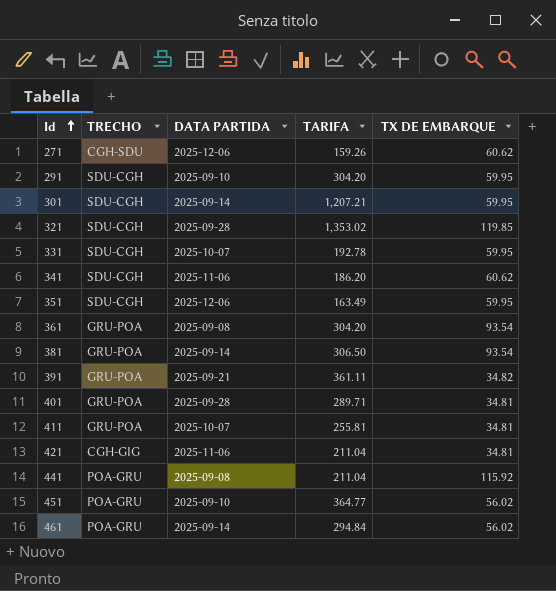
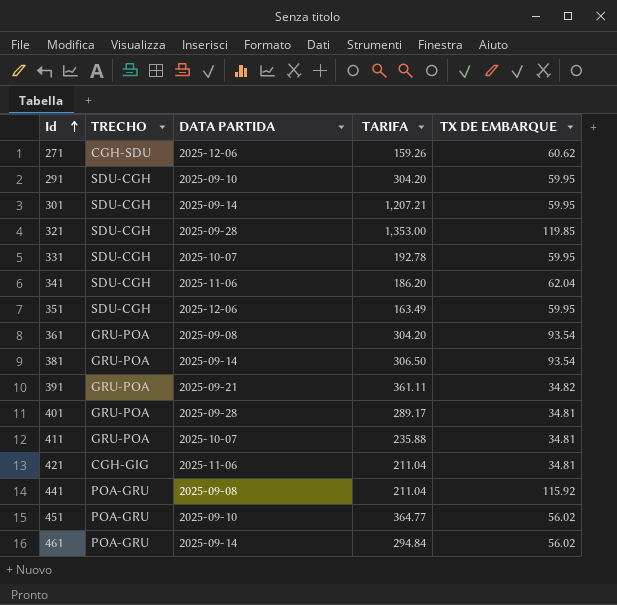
321 | TARIFA: 1,353.02 -> 1,353.00
341 | TX DE EMBARQUE: 60.62 -> 62.04
401 | TARIFA: 289.71 -> 289.17
411 | TARIFA: 255.81 -> 235.88

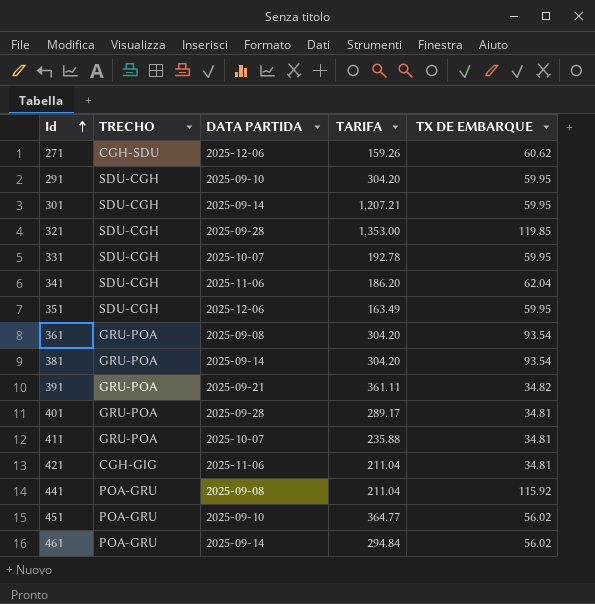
381 | TARIFA: 306.50 -> 304.20

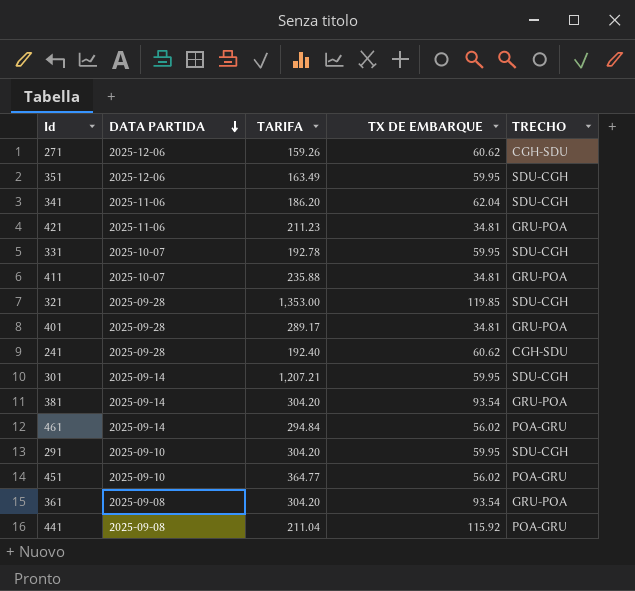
row order: Id ascending -> DATA PARTIDA descending
column TRECHO | position: 2 -> 5
row 391: GRU-POA | 2025-09-21 | 361.11 | 34.82 -> none
421 | TARIFA: 211.04 -> 211.23
421 | TRECHO: CGH-GIG -> GRU-POA
row 241: none -> 2025-09-28 | 192.40 | 60.62 | CGH-SDU

